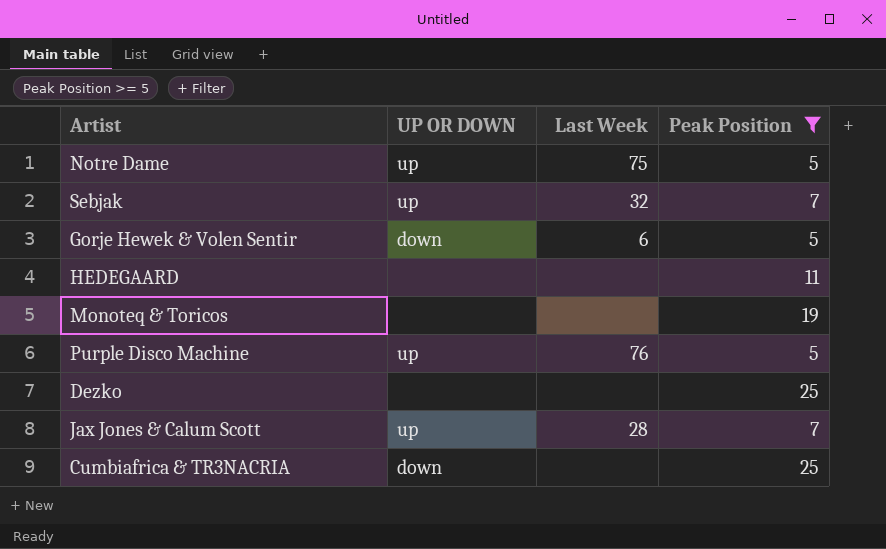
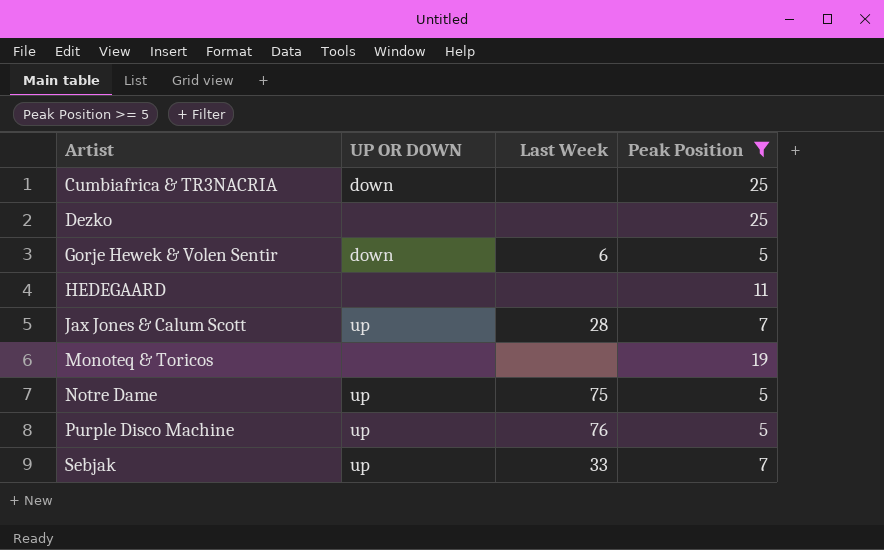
row order: none -> Artist ascending
Sebjak | Last Week: 32 -> 33

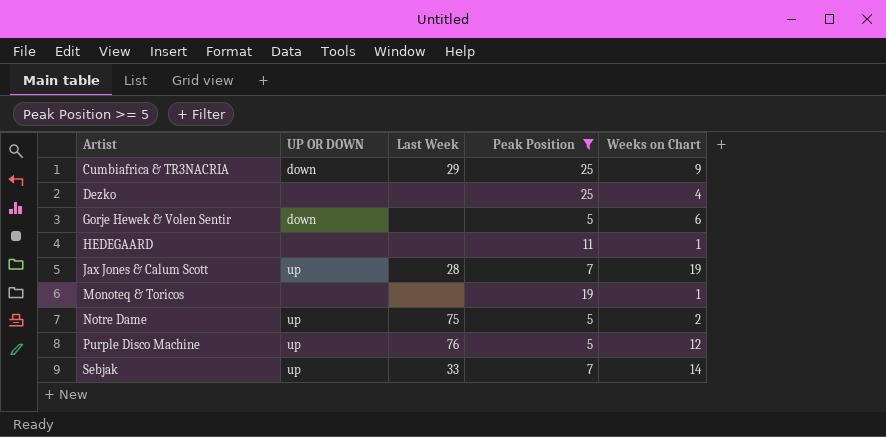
column Weeks on Chart | position: none -> 5
Cumbiafrica & TR3NACRIA | Last Week: none -> 29
Gorje Hewek & Volen Sentir | Last Week: 6 -> none

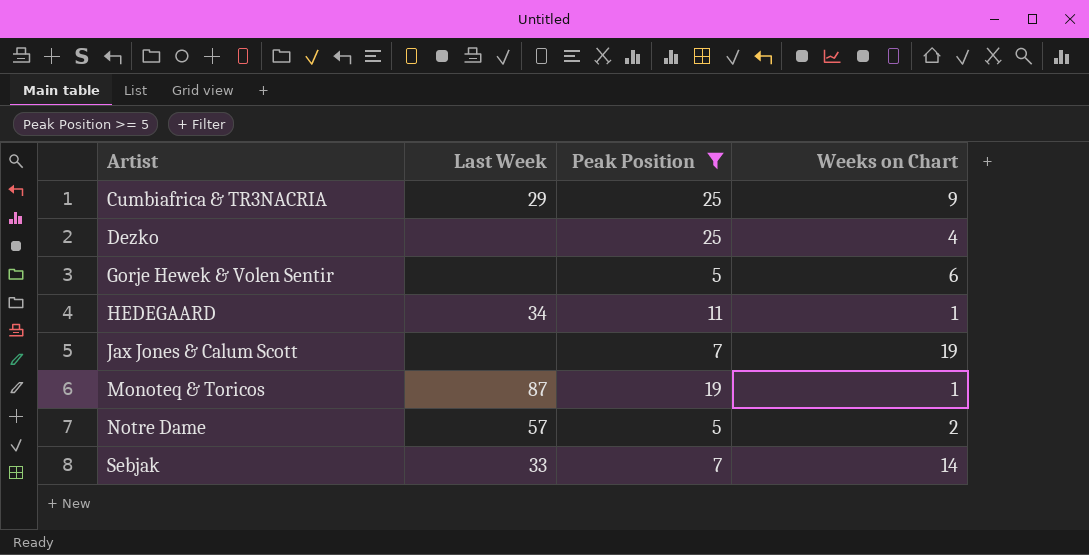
column UP OR DOWN | position: 2 -> none
row Purple Disco Machine: up | 76 | 5 | 12 -> none
HEDEGAARD | Last Week: none -> 34
Jax Jones & Calum Scott | Last Week: 28 -> none
Monoteq & Toricos | Last Week: none -> 87
Notre Dame | Last Week: 75 -> 57

